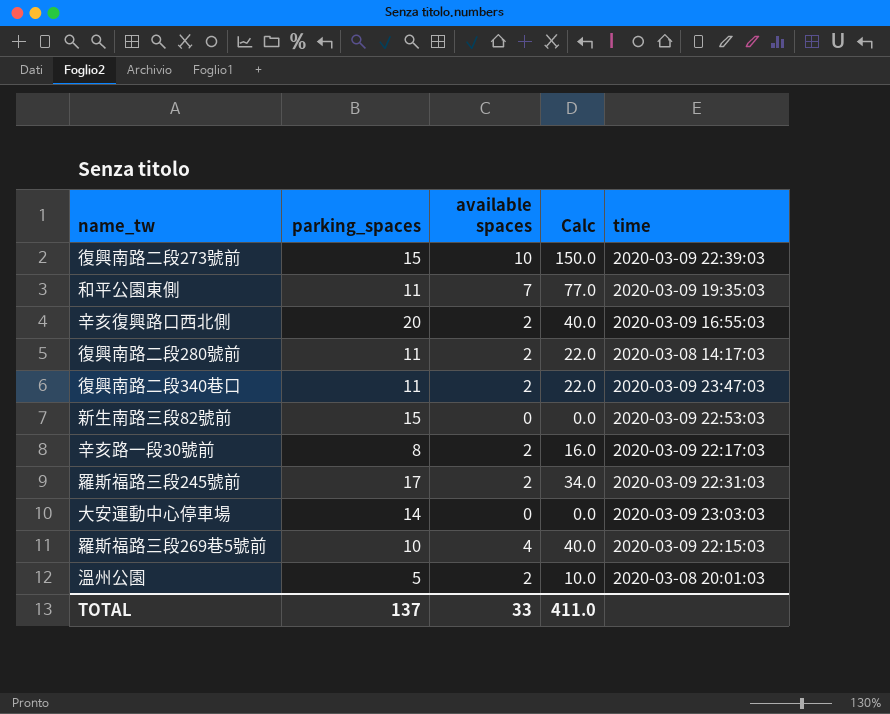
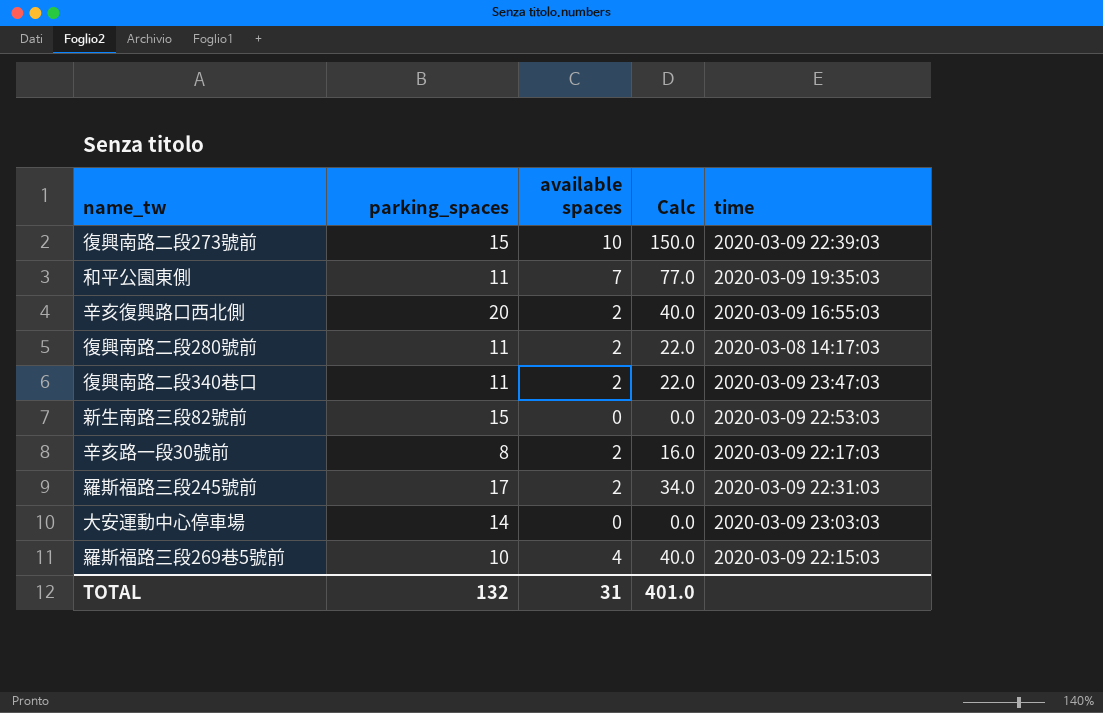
row 溫州公園: 5 | 2 | 10.0 | 2020-03-08 20:01:03 -> none
TOTAL | parking_spaces: 137 -> 132
TOTAL | available spaces: 33 -> 31
TOTAL | Calc: 411.0 -> 401.0

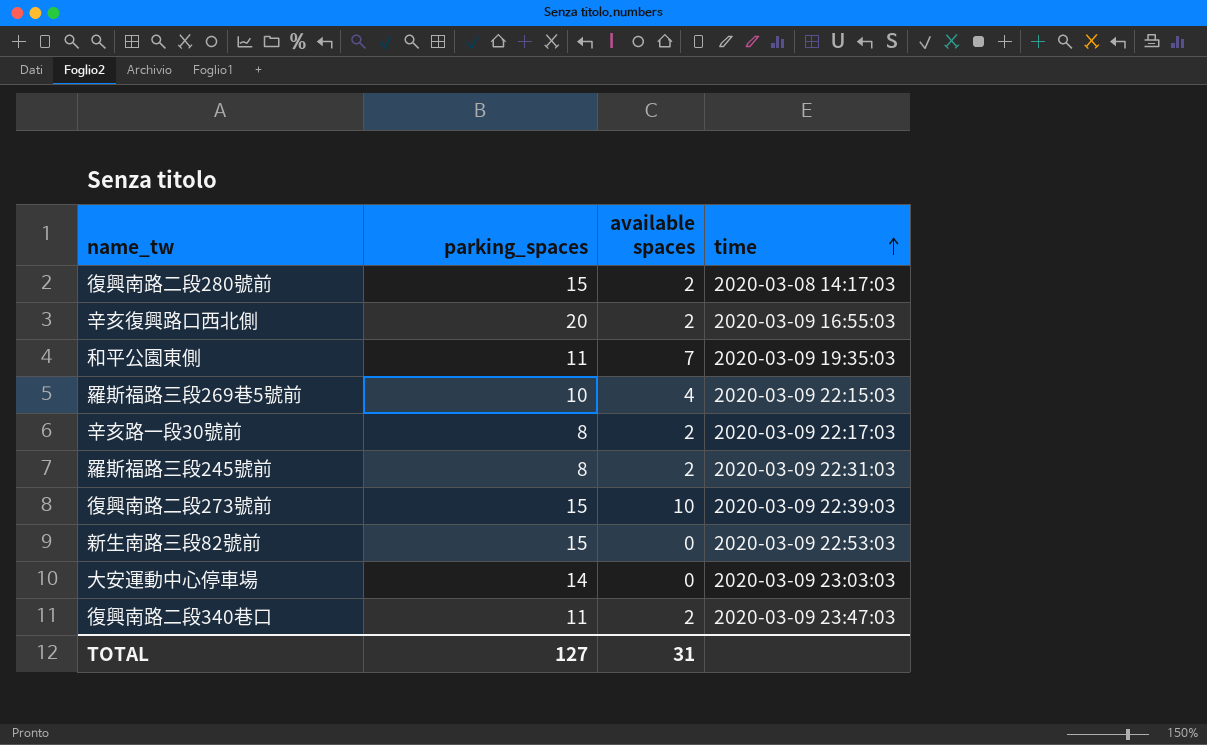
row order: none -> time ascending
column Calc | formula: [parking_spaces] * [available spaces] -> none
復興南路二段280號前 | parking_spaces: 11 -> 15
羅斯福路三段245號前 | parking_spaces: 17 -> 8
TOTAL | parking_spaces: 132 -> 127

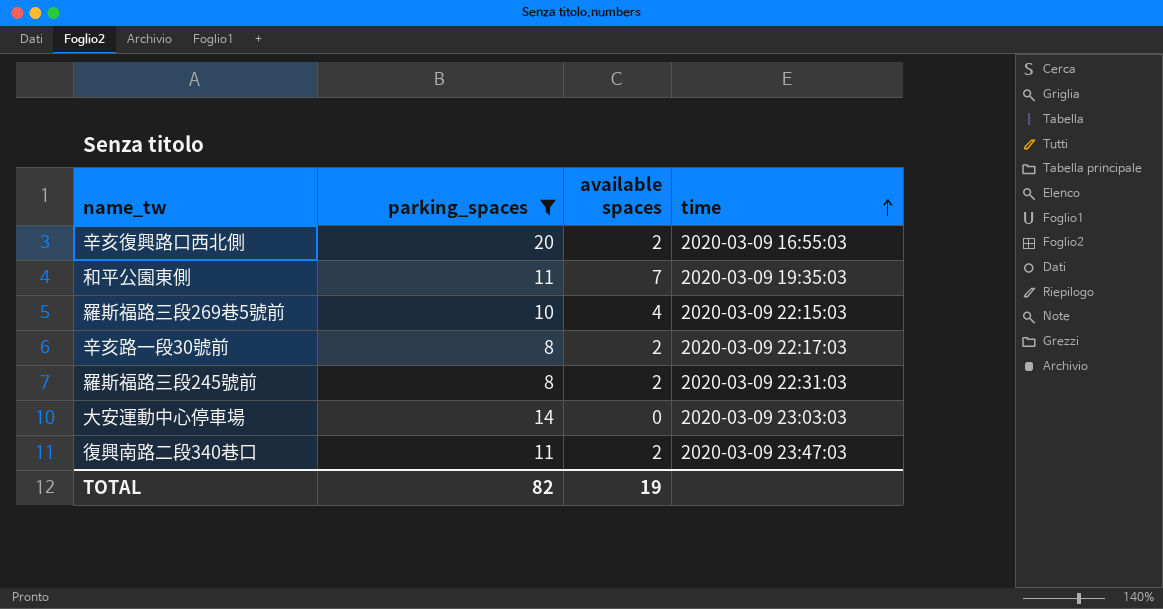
filter: none -> parking_spaces != 15
TOTAL | parking_spaces: 127 -> 82
TOTAL | available spaces: 31 -> 19

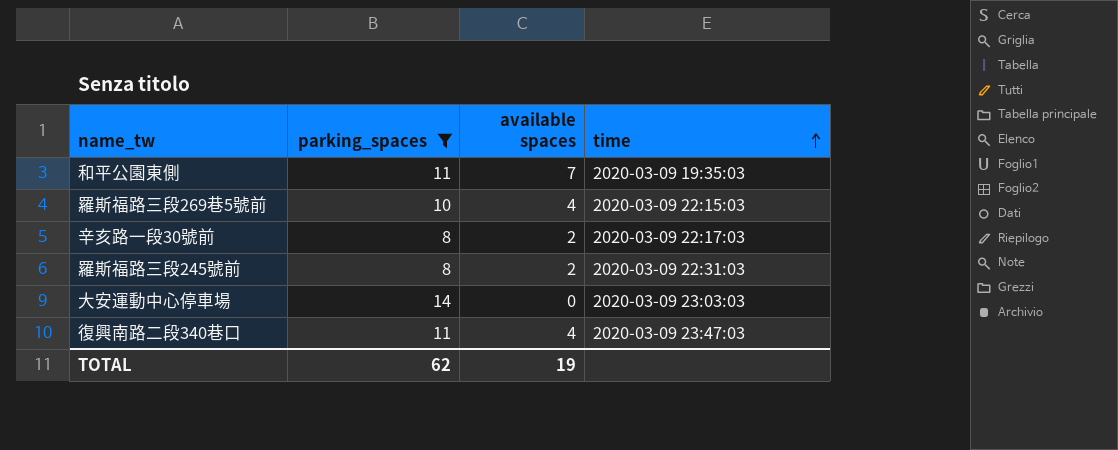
row 辛亥復興路口西北側: 20 | 2 | 2020-03-09 16:55:03 -> none
復興南路二段340巷口 | available spaces: 2 -> 4
TOTAL | parking_spaces: 82 -> 62

